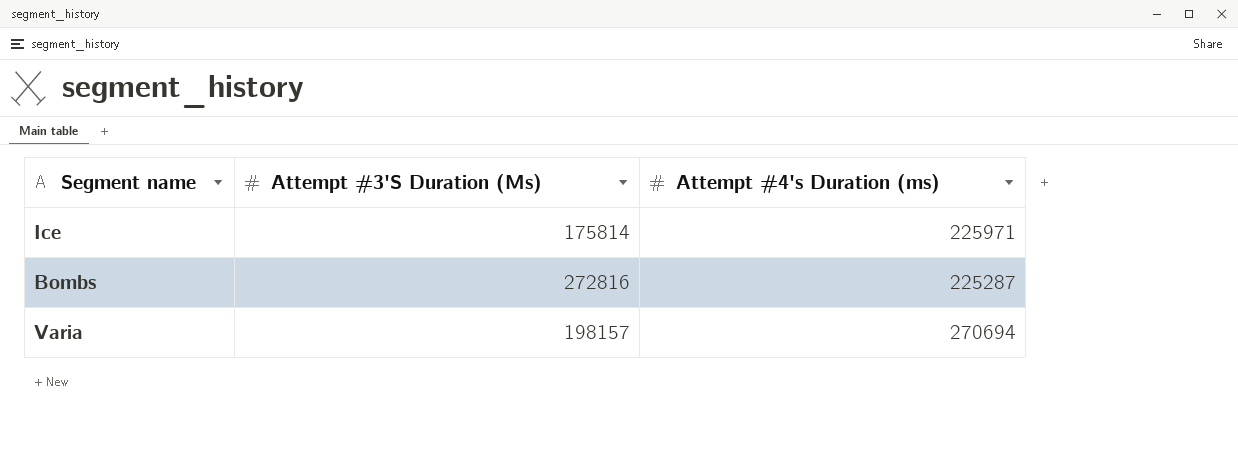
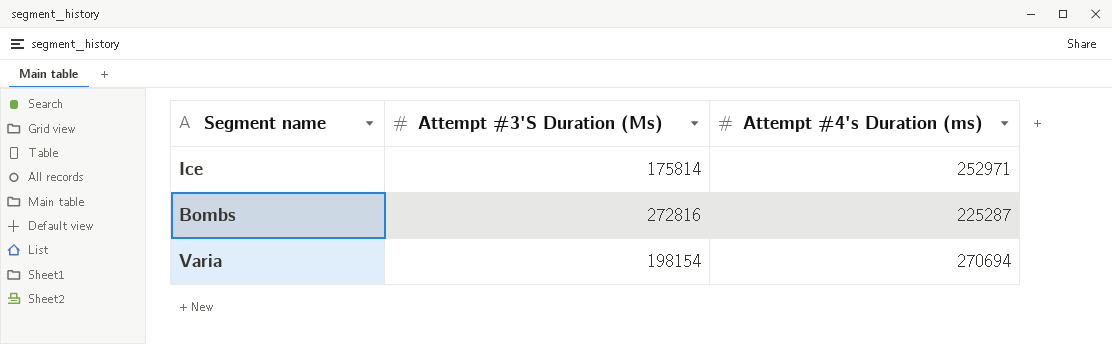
Ice | Attempt #4's Duration (ms): 225971 -> 252971
Varia | Attempt #3'S Duration (Ms): 198157 -> 198154

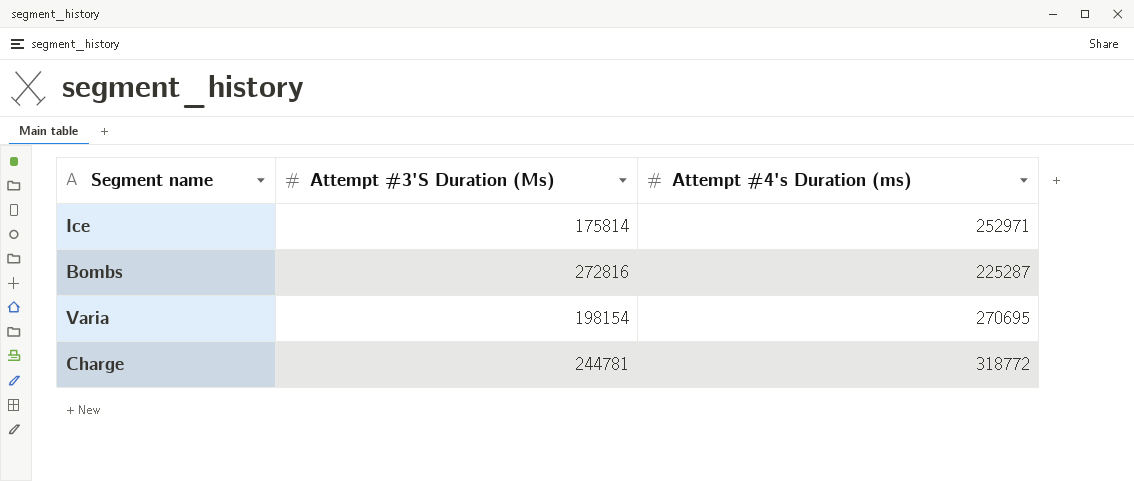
Varia | Attempt #4's Duration (ms): 270694 -> 270695
row Charge: none -> 244781 | 318772

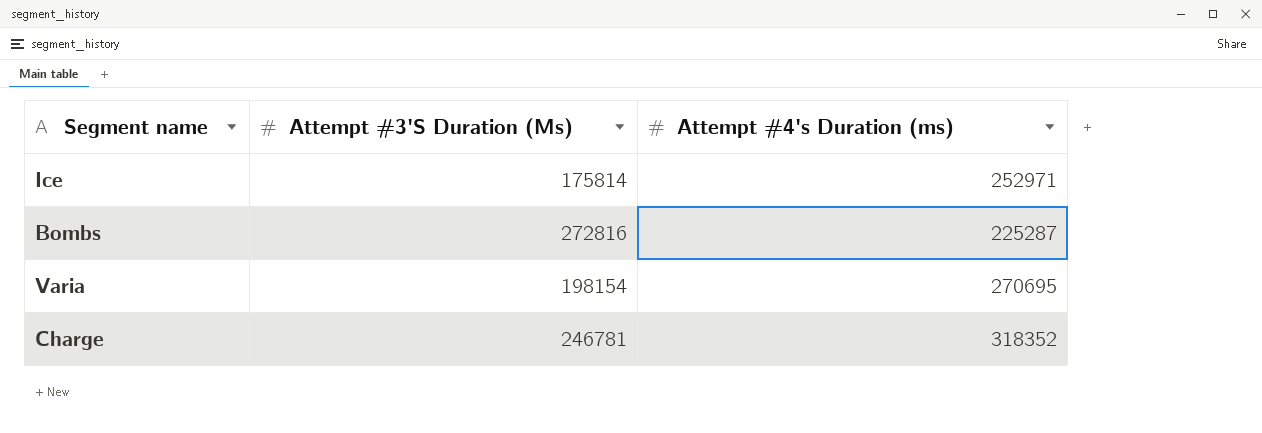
Charge | Attempt #3'S Duration (Ms): 244781 -> 246781
Charge | Attempt #4's Duration (ms): 318772 -> 318352

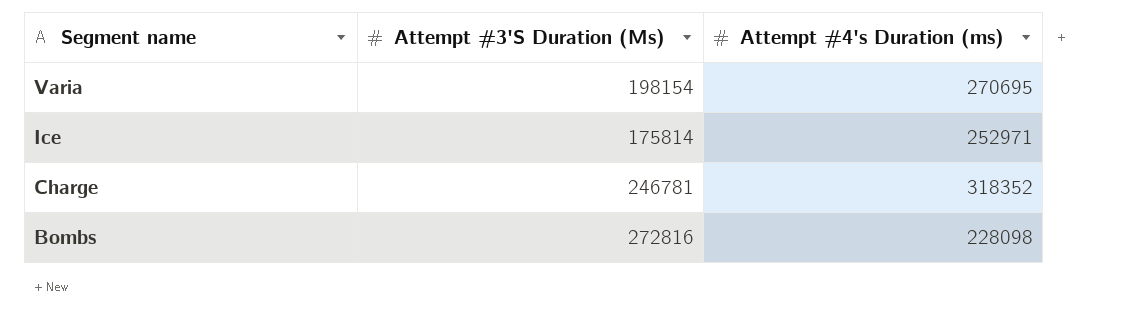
row order: none -> Segment name descending
Bombs | Attempt #4's Duration (ms): 225287 -> 228098

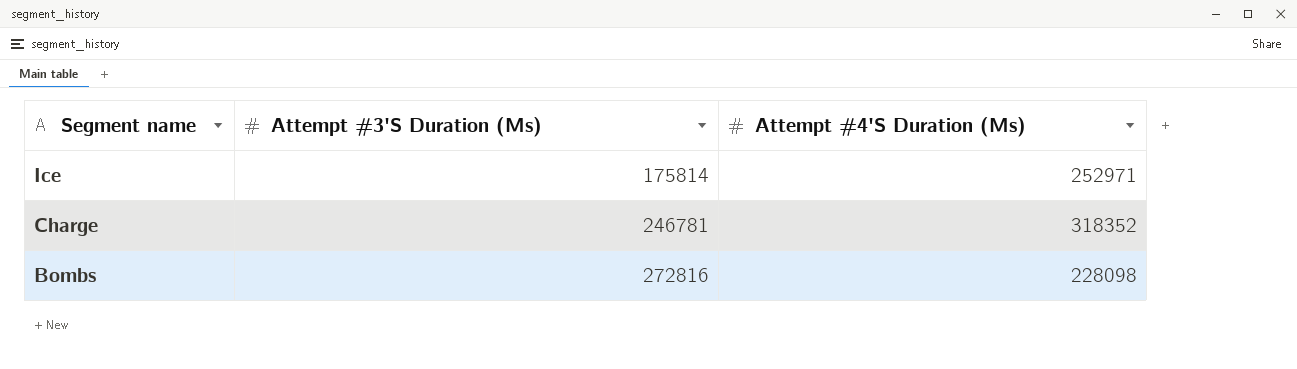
column name: Attempt #4's Duration (ms) -> Attempt #4'S Duration (Ms)
row Varia: 198154 | 270695 -> none

